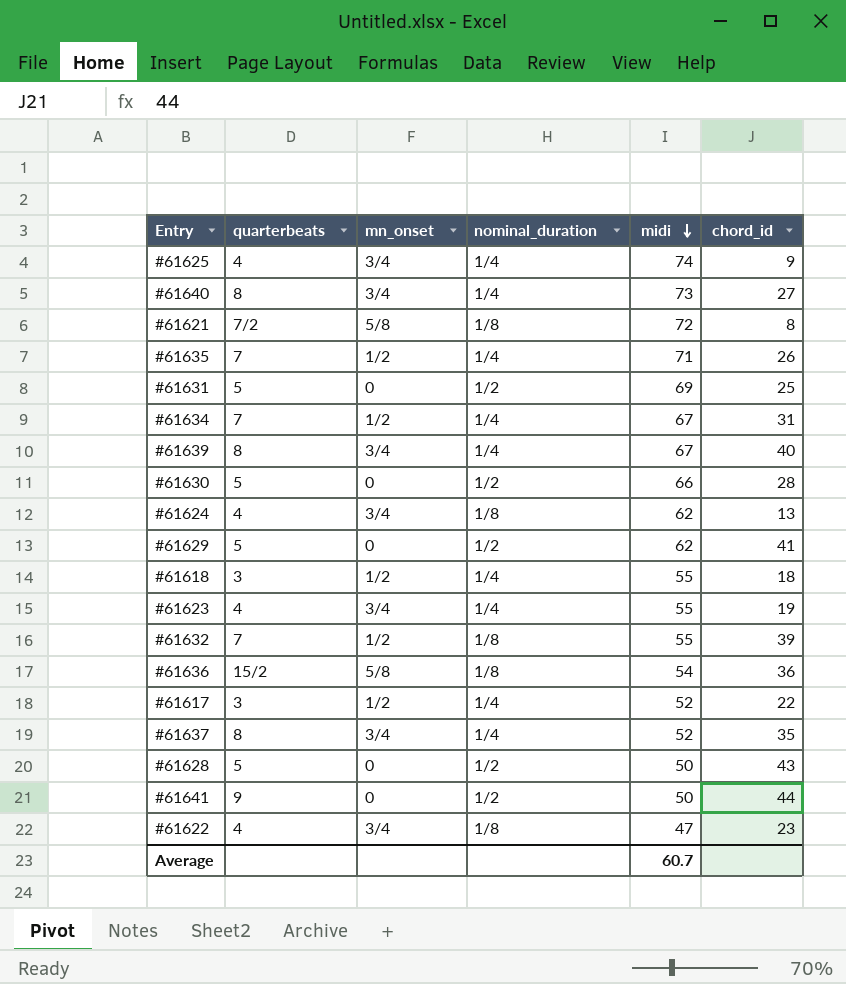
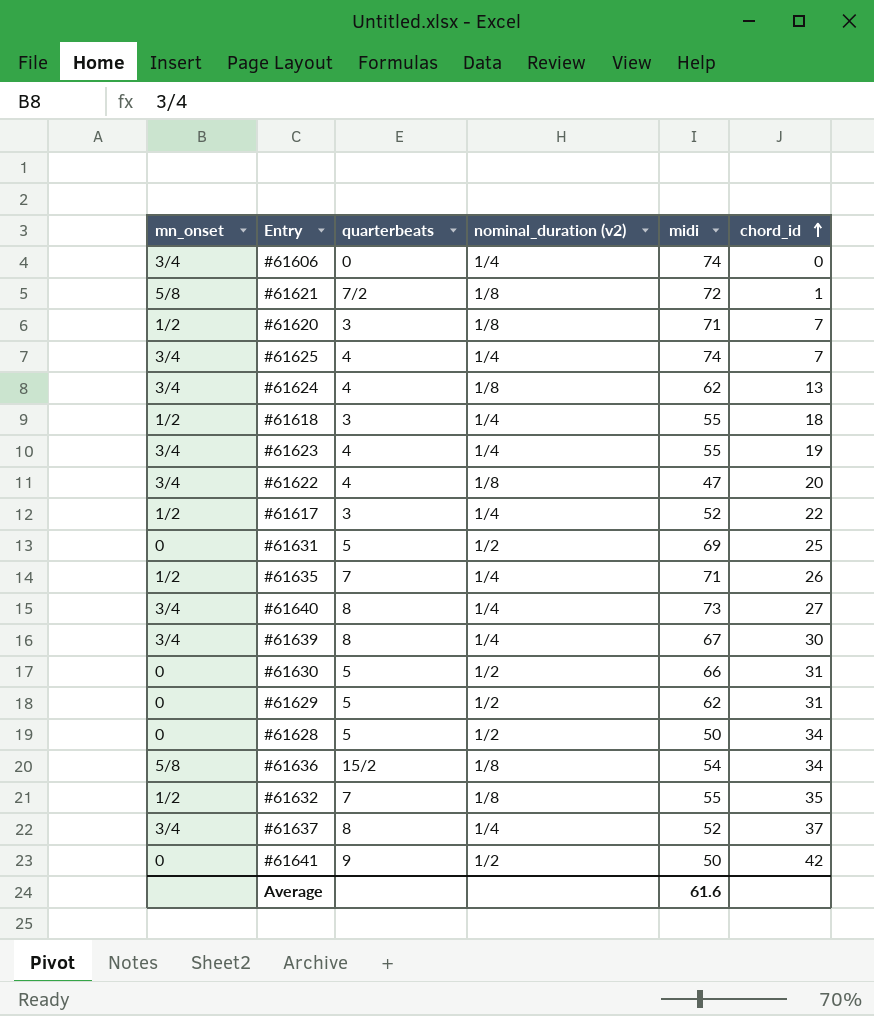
row order: midi descending -> chord_id ascending
column mn_onset | position: 3 -> 1
column name: nominal_duration -> nominal_duration (v2)
row #61634: 7 | 1/2 | 1/4 | 67 | 31 -> none
row #61606: none -> 3/4 | 0 | 1/4 | 74 | 0
#61621 | chord_id: 8 -> 1
row #61620: none -> 1/2 | 3 | 1/8 | 71 | 7
#61625 | chord_id: 9 -> 7
#61622 | chord_id: 23 -> 20
#61639 | chord_id: 40 -> 30
#61630 | chord_id: 28 -> 31
#61629 | chord_id: 41 -> 31
#61628 | chord_id: 43 -> 34
#61636 | chord_id: 36 -> 34
#61632 | chord_id: 39 -> 35
#61637 | chord_id: 35 -> 37
#61641 | chord_id: 44 -> 42
Average | midi: 60.7 -> 61.6

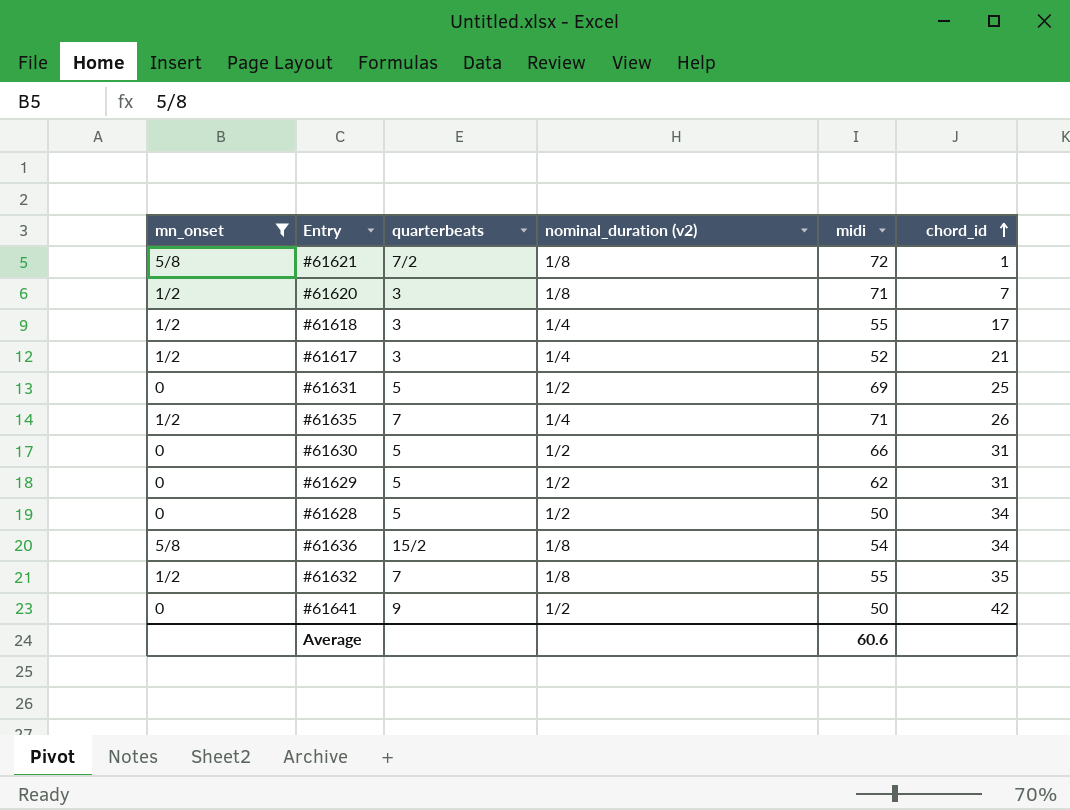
filter: none -> mn_onset != 3/4
#61618 | chord_id: 18 -> 17
#61617 | chord_id: 22 -> 21
Average | midi: 61.6 -> 60.6

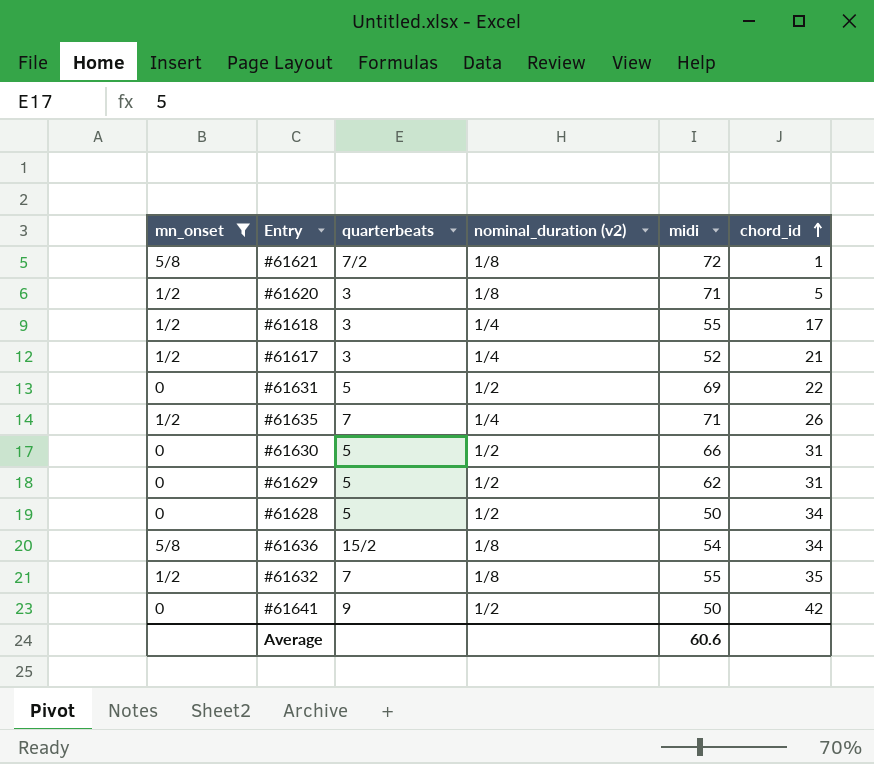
#61620 | chord_id: 7 -> 5
#61631 | chord_id: 25 -> 22

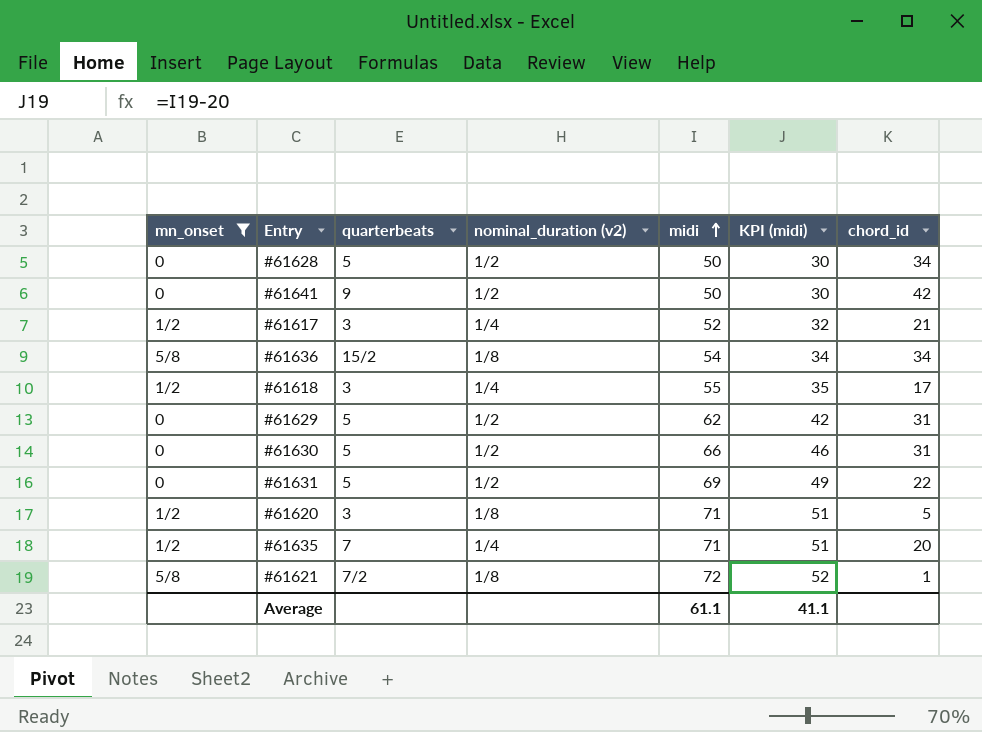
row order: chord_id ascending -> midi ascending
column KPI (midi) | formula: none -> [midi] - 20
row #61632: 1/2 | 7 | 1/8 | 55 | 35 -> none
#61635 | chord_id: 26 -> 20
Average | midi: 60.6 -> 61.1

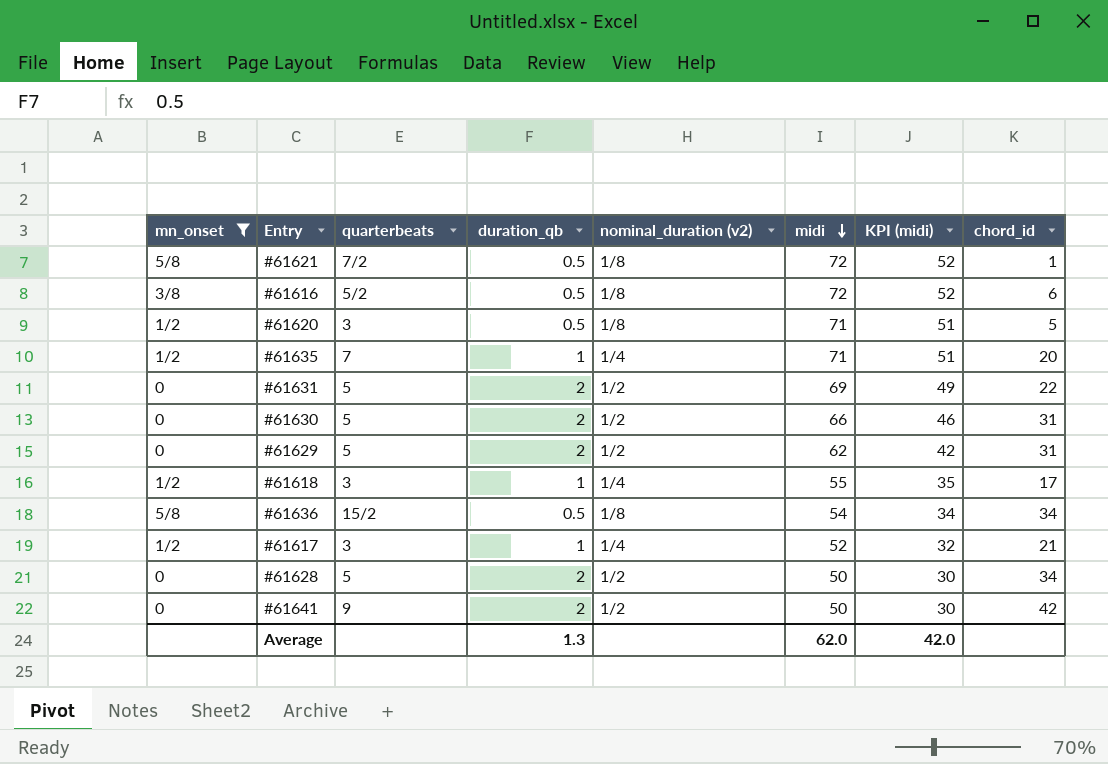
row order: midi ascending -> midi descending
column duration_qb | position: none -> 4
row #61616: none -> 3/8 | 5/2 | 0.5 | 1/8 | 72 | 52 | 6
Average | midi: 61.1 -> 62.0
Average | KPI (midi): 41.1 -> 42.0

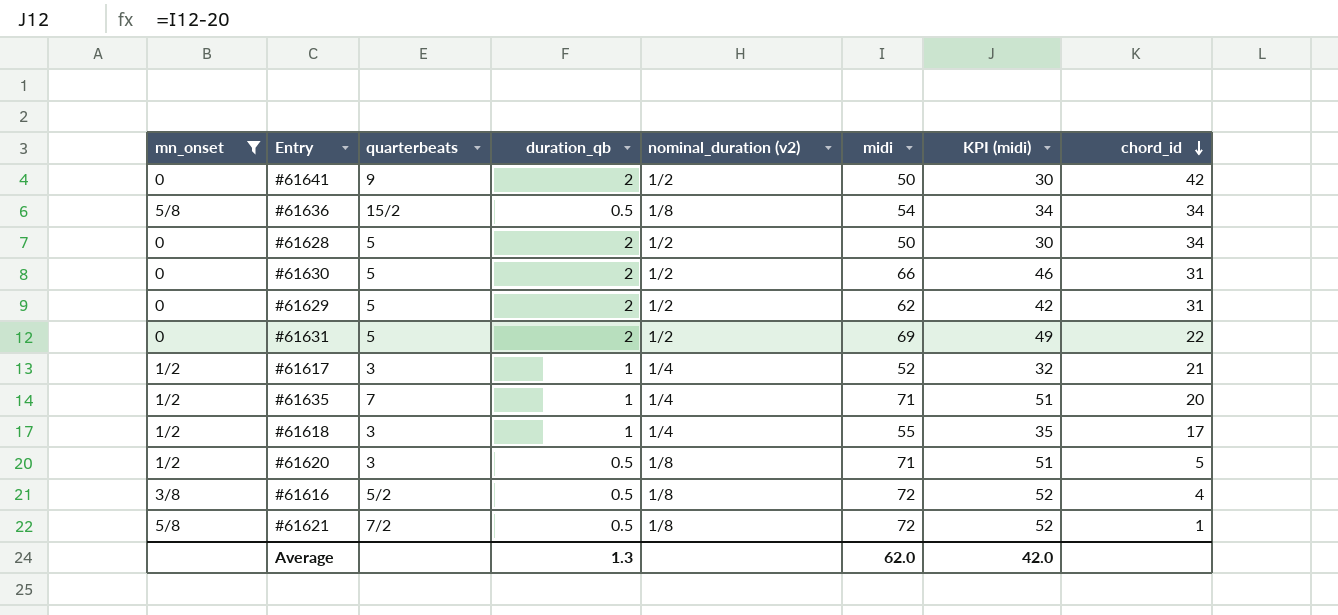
row order: midi descending -> chord_id descending
#61616 | chord_id: 6 -> 4

